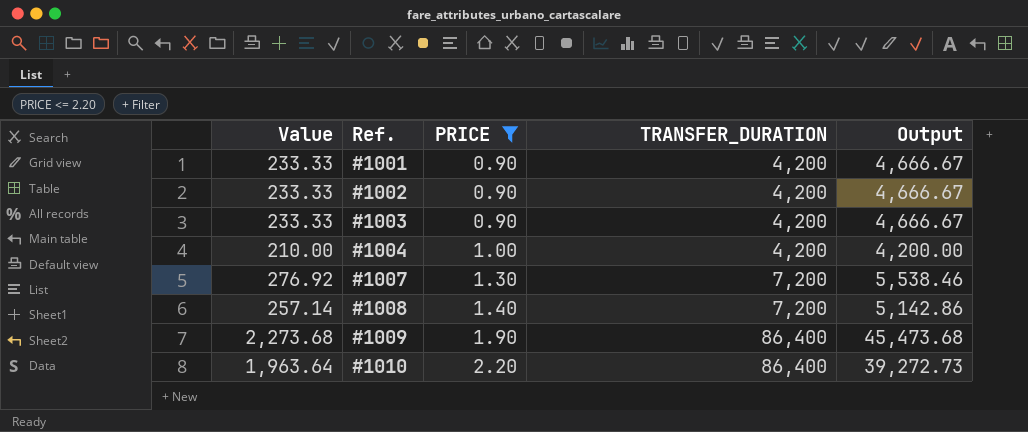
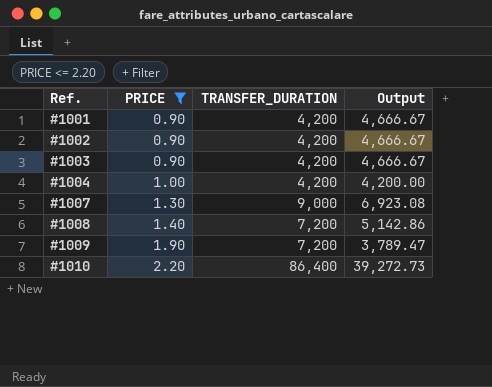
column Value | formula: [Output] * 0.05 -> none
#1007 | TRANSFER_DURATION: 7,200 -> 9,000
#1007 | Output: 5,538.46 -> 6,923.08
#1009 | TRANSFER_DURATION: 86,400 -> 7,200
#1009 | Output: 45,473.68 -> 3,789.47

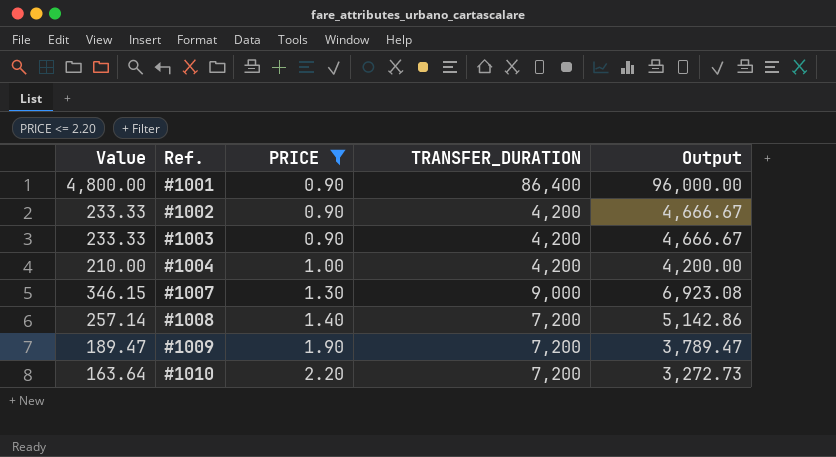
column Value | formula: none -> [Output] * 0.05
#1001 | TRANSFER_DURATION: 4,200 -> 86,400
#1001 | Output: 4,666.67 -> 96,000.00
#1010 | TRANSFER_DURATION: 86,400 -> 7,200
#1010 | Output: 39,272.73 -> 3,272.73

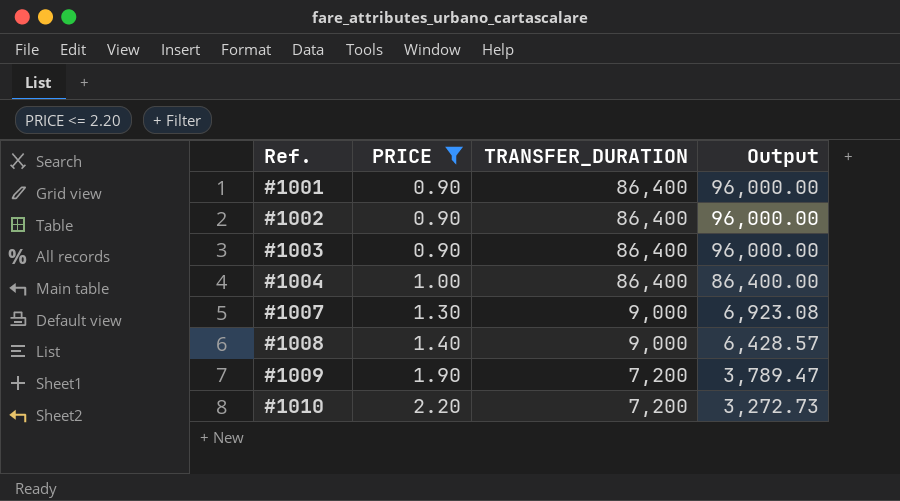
column Value | formula: [Output] * 0.05 -> none
#1002 | TRANSFER_DURATION: 4,200 -> 86,400
#1002 | Output: 4,666.67 -> 96,000.00
#1003 | TRANSFER_DURATION: 4,200 -> 86,400
#1003 | Output: 4,666.67 -> 96,000.00
#1004 | TRANSFER_DURATION: 4,200 -> 86,400
#1004 | Output: 4,200.00 -> 86,400.00
#1008 | TRANSFER_DURATION: 7,200 -> 9,000
#1008 | Output: 5,142.86 -> 6,428.57

